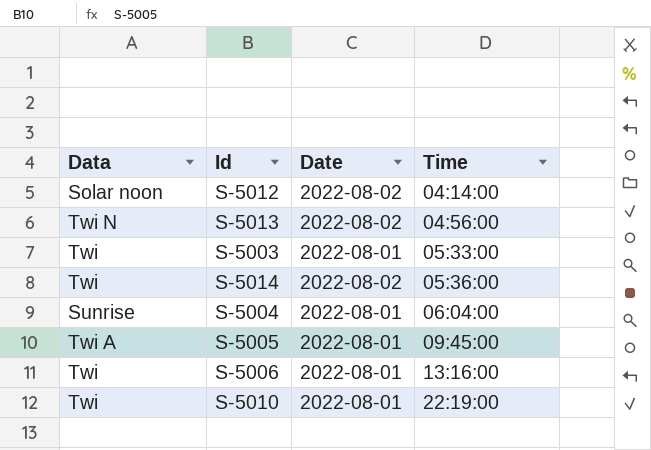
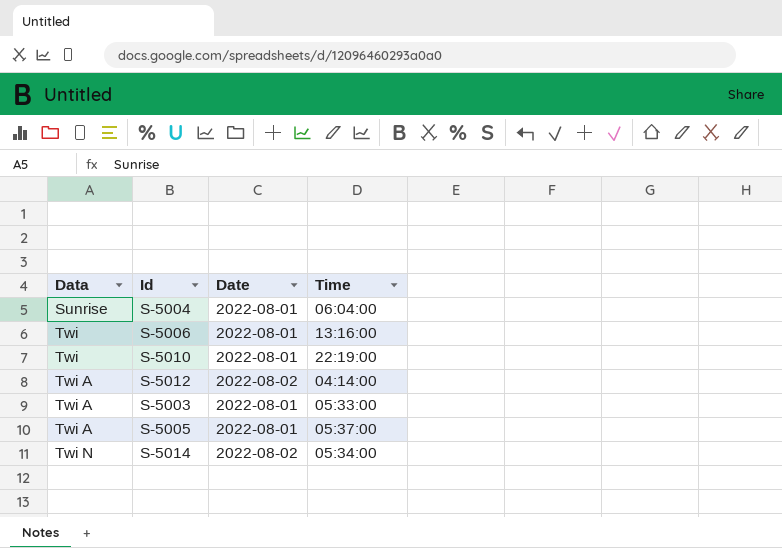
row order: Time ascending -> Data ascending
row S-5013: Twi N | 2022-08-02 | 04:56:00 -> none
S-5012 | Data: Solar noon -> Twi A
S-5003 | Data: Twi -> Twi A
S-5005 | Time: 09:45:00 -> 05:37:00
S-5014 | Data: Twi -> Twi N
S-5014 | Time: 05:36:00 -> 05:34:00

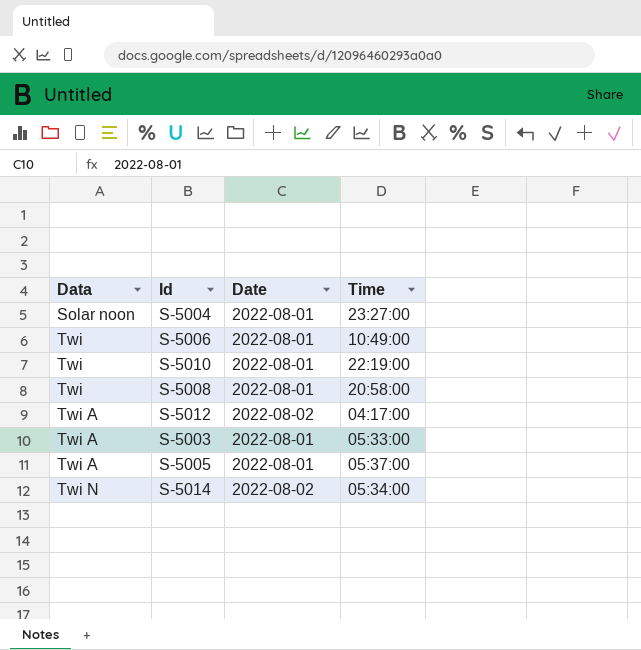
S-5004 | Data: Sunrise -> Solar noon
S-5004 | Time: 06:04:00 -> 23:27:00
S-5006 | Time: 13:16:00 -> 10:49:00
row S-5008: none -> Twi | 2022-08-01 | 20:58:00
S-5012 | Time: 04:14:00 -> 04:17:00

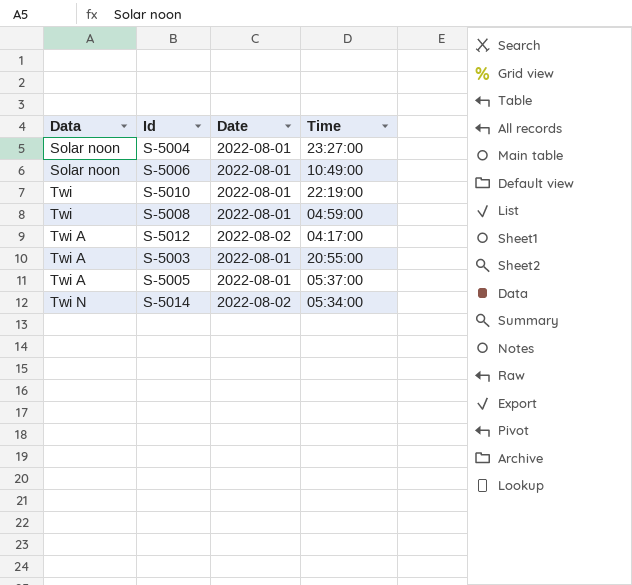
S-5006 | Data: Twi -> Solar noon
S-5008 | Time: 20:58:00 -> 04:59:00
S-5003 | Time: 05:33:00 -> 20:55:00

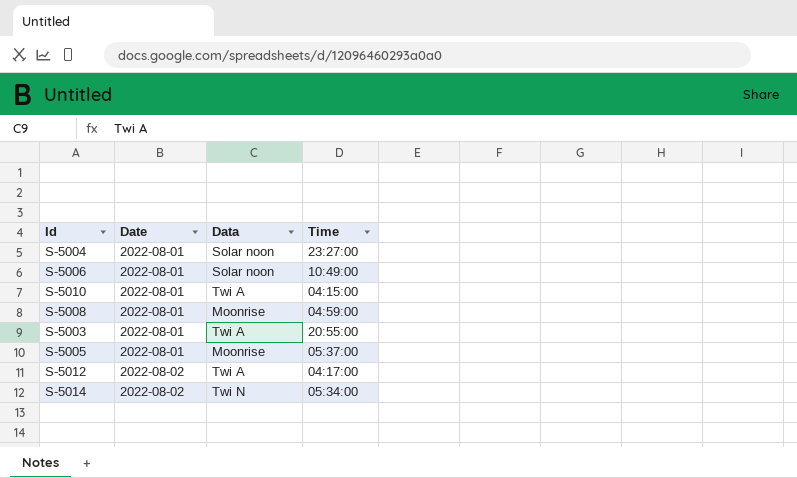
row order: Data ascending -> Date ascending
column Data | position: 1 -> 3
S-5010 | Data: Twi -> Twi A
S-5010 | Time: 22:19:00 -> 04:15:00
S-5008 | Data: Twi -> Moonrise
S-5005 | Data: Twi A -> Moonrise

